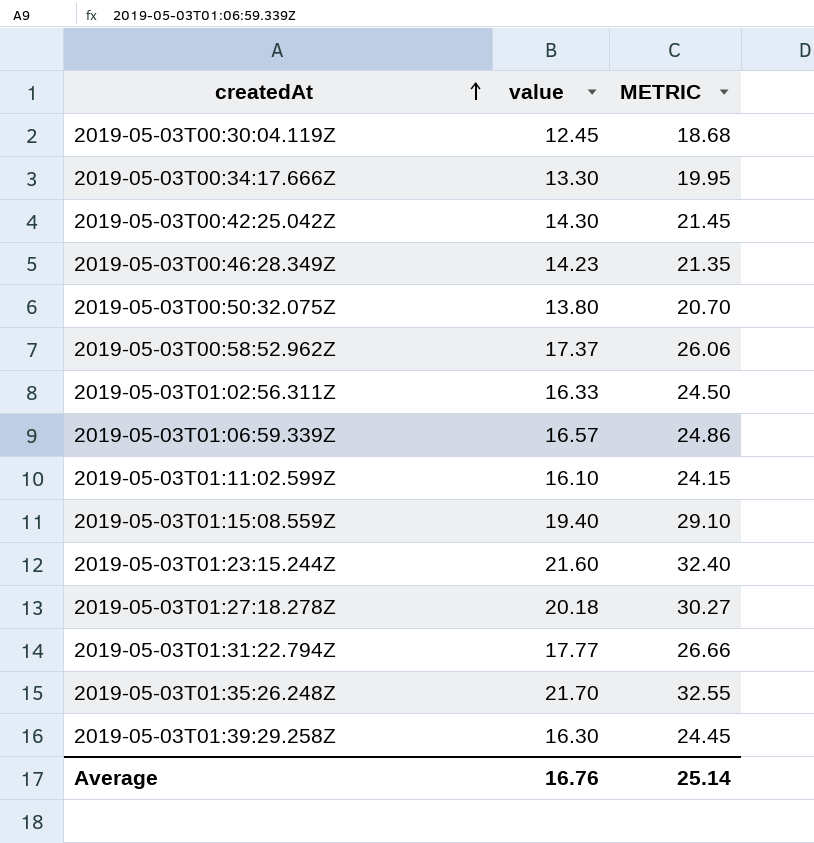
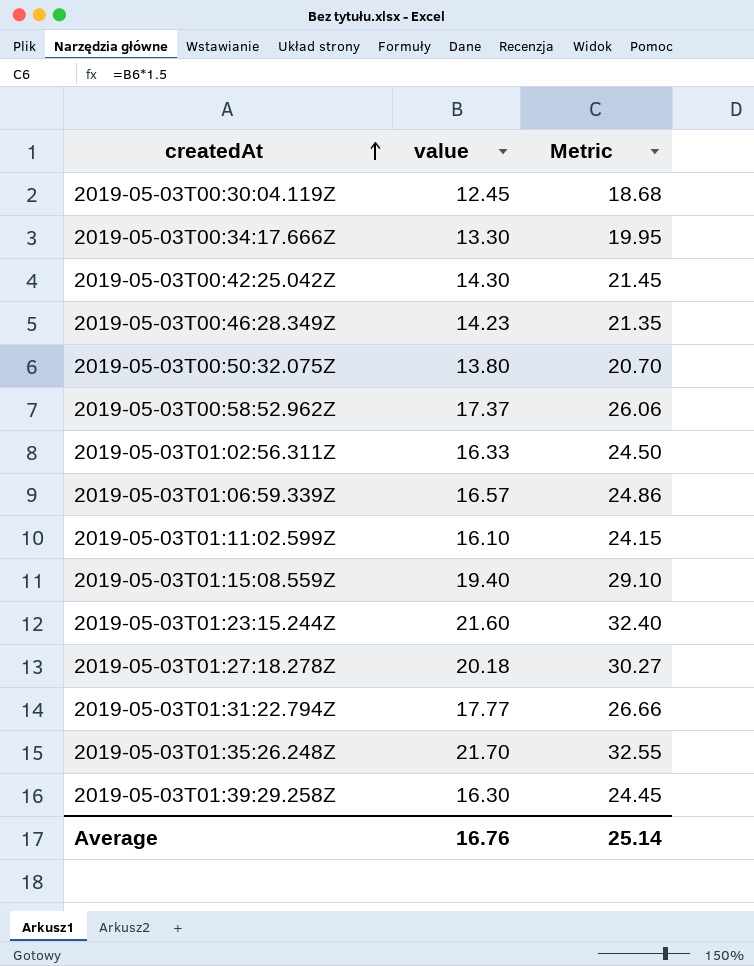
column name: METRIC -> Metric

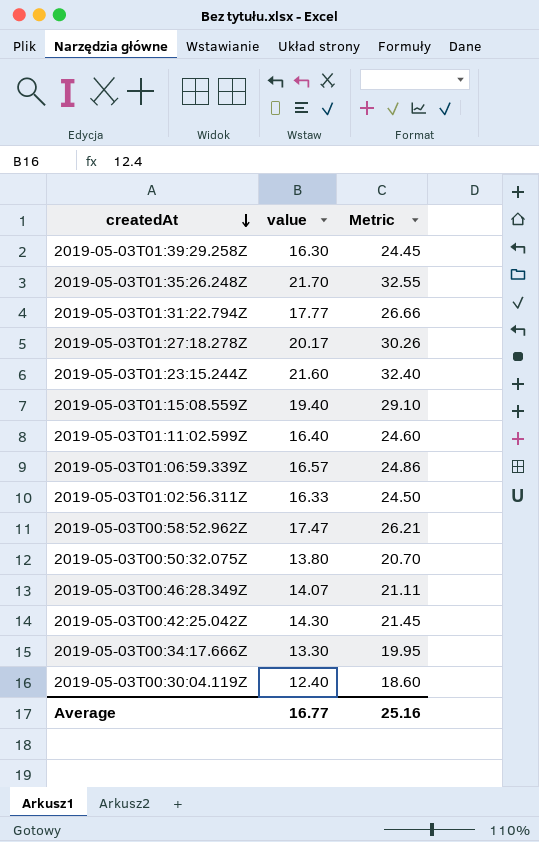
row order: createdAt ascending -> createdAt descending
2019-05-03T01:27:18.278Z | value: 20.18 -> 20.17
2019-05-03T01:27:18.278Z | Metric: 30.27 -> 30.26
2019-05-03T01:11:02.599Z | value: 16.10 -> 16.40
2019-05-03T01:11:02.599Z | Metric: 24.15 -> 24.60
2019-05-03T00:58:52.962Z | value: 17.37 -> 17.47
2019-05-03T00:58:52.962Z | Metric: 26.06 -> 26.21
2019-05-03T00:46:28.349Z | value: 14.23 -> 14.07
2019-05-03T00:46:28.349Z | Metric: 21.35 -> 21.11
2019-05-03T00:30:04.119Z | value: 12.45 -> 12.40
2019-05-03T00:30:04.119Z | Metric: 18.68 -> 18.60
Average | value: 16.76 -> 16.77
Average | Metric: 25.14 -> 25.16

